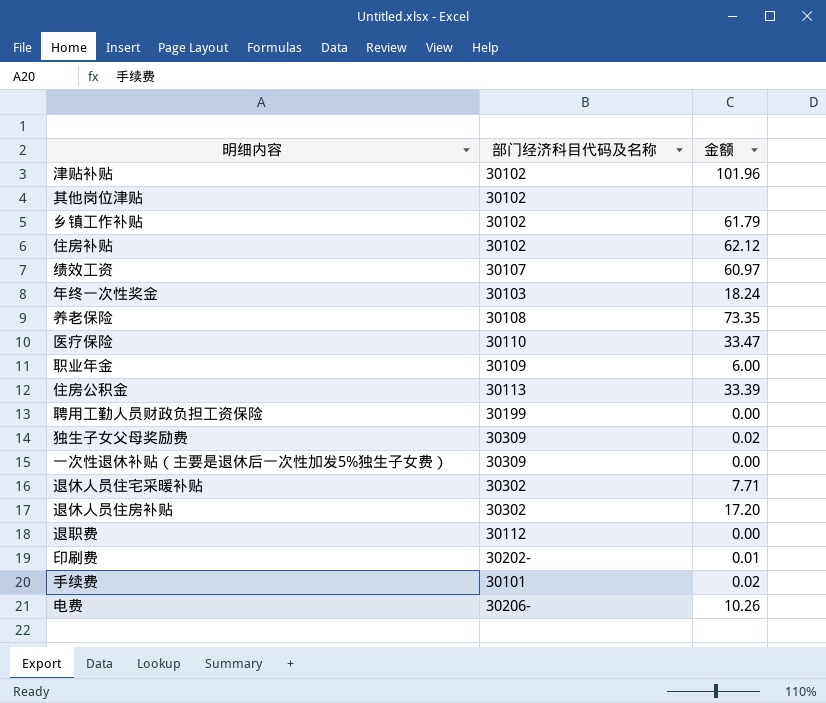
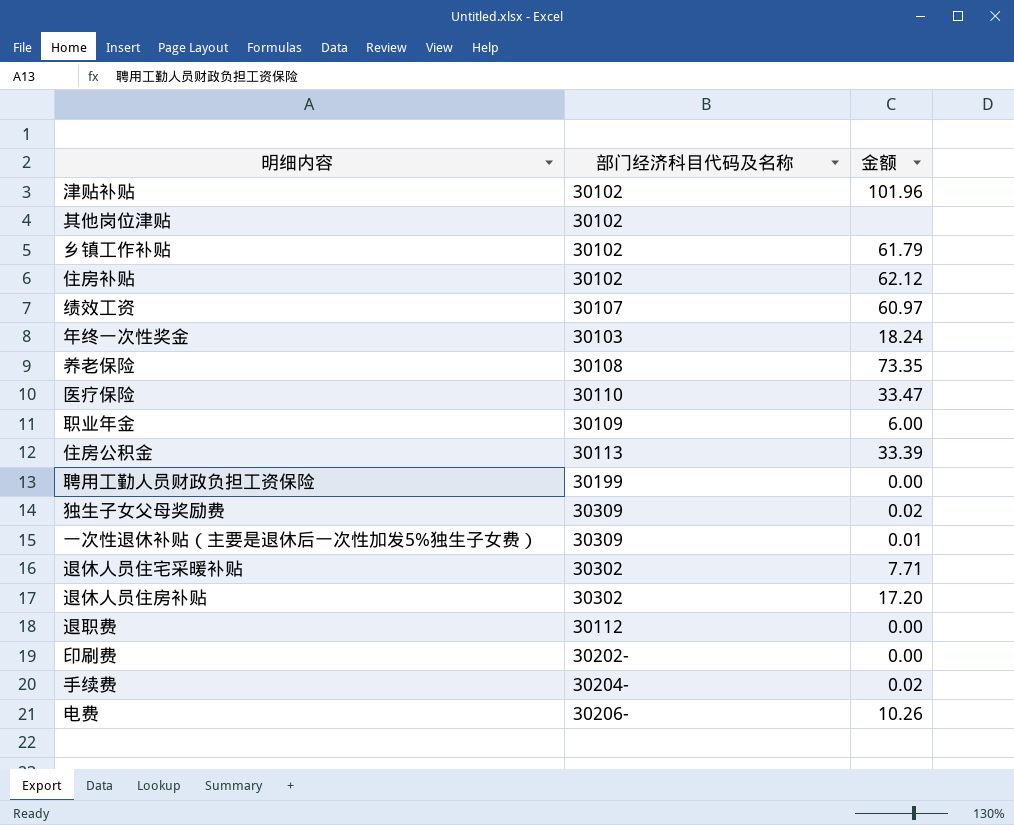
一次性退休补贴（主要是退休后一次性加发5%独生子女费） | 金额: 0.00 -> 0.01
印刷费 | 金额: 0.01 -> 0.00
手续费 | 部门经济科目代码及名称: 30101 -> 30204-

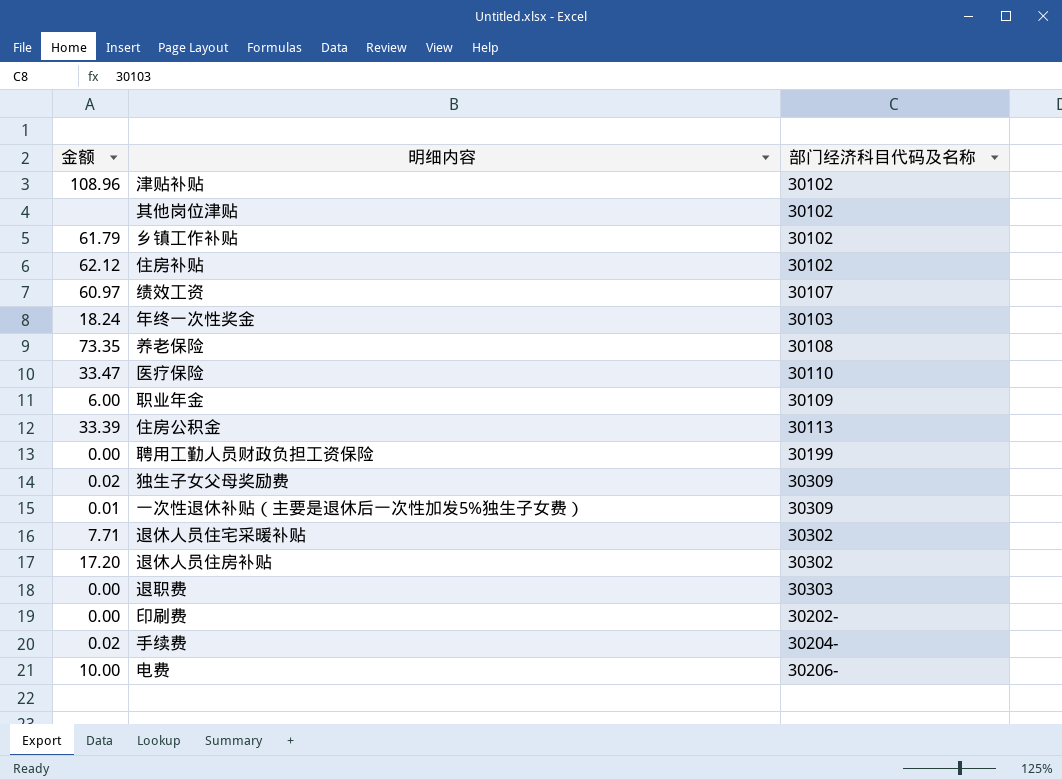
column 金额 | position: 3 -> 1
津贴补贴 | 金额: 101.96 -> 108.96
退职费 | 部门经济科目代码及名称: 30112 -> 30303
电费 | 金额: 10.26 -> 10.00

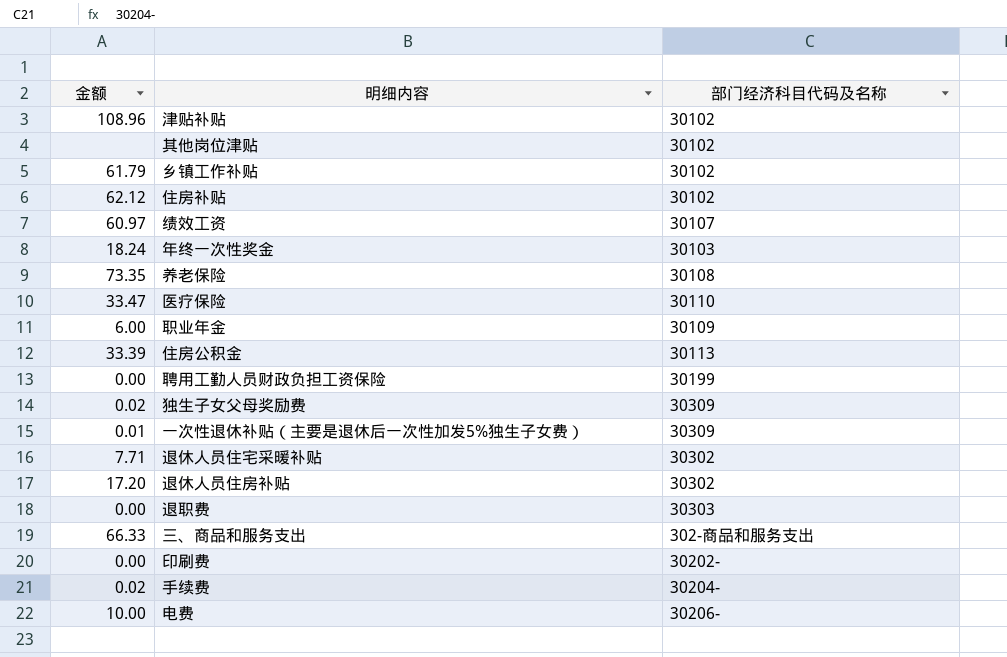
row 三、商品和服务支出: none -> 66.33 | 302-商品和服务支出

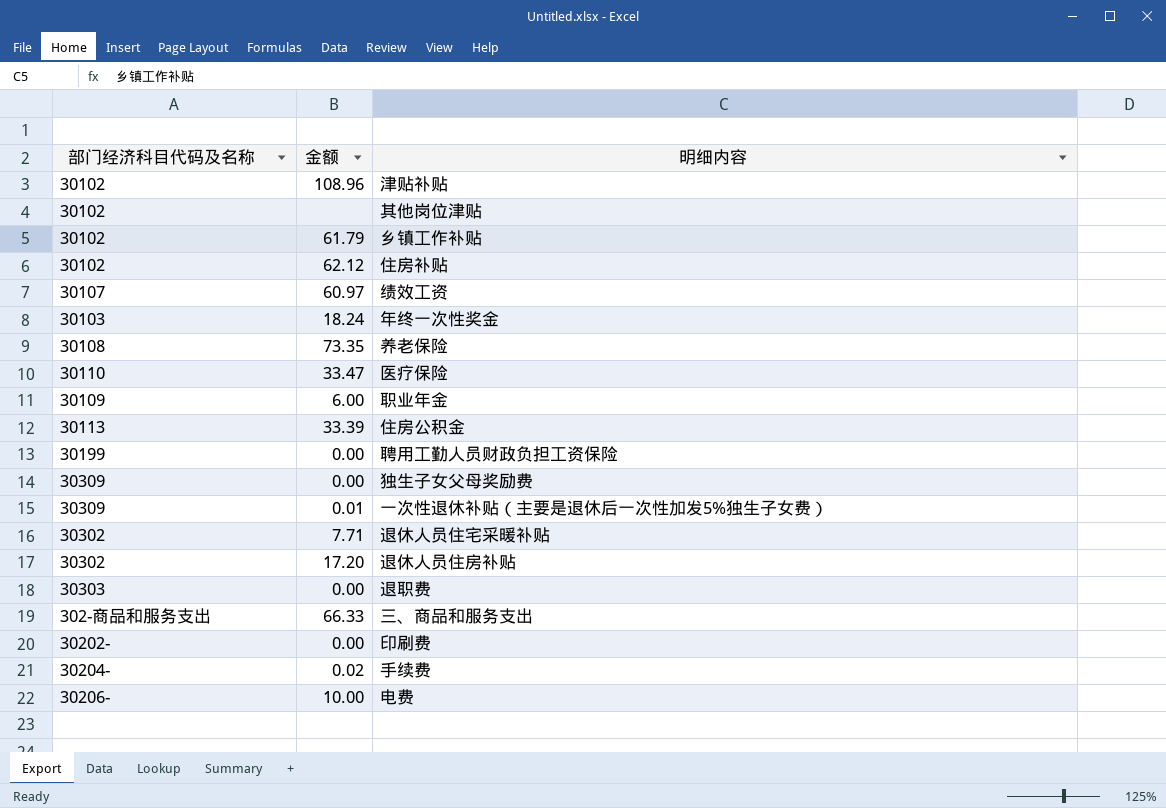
column 部门经济科目代码及名称 | position: 3 -> 1
独生子女父母奖励费 | 金额: 0.02 -> 0.00

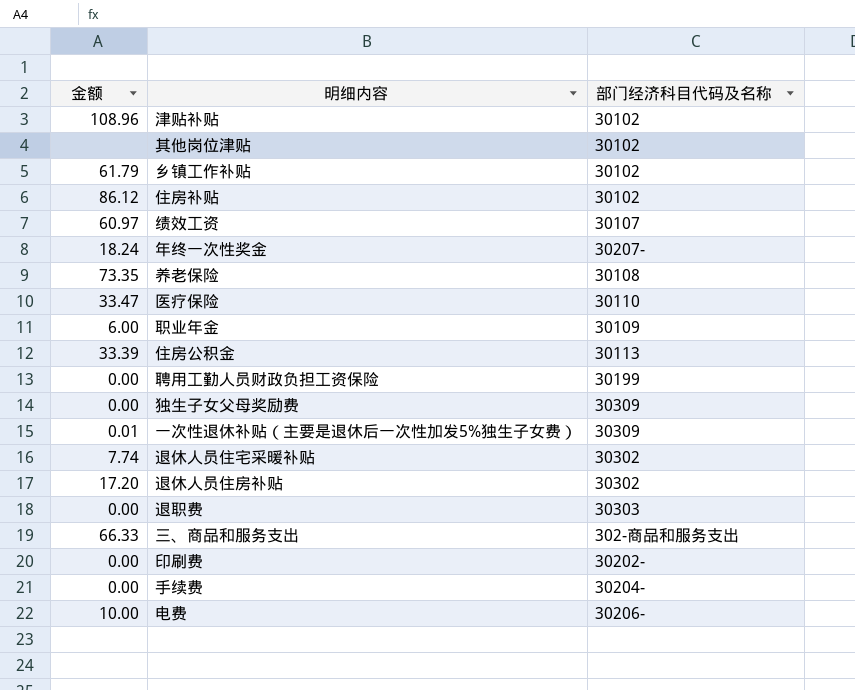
column 部门经济科目代码及名称 | position: 1 -> 3
住房补贴 | 金额: 62.12 -> 86.12
年终一次性奖金 | 部门经济科目代码及名称: 30103 -> 30207-
退休人员住宅采暖补贴 | 金额: 7.71 -> 7.74
手续费 | 金额: 0.02 -> 0.00

